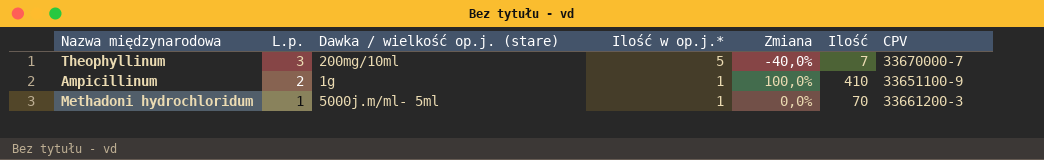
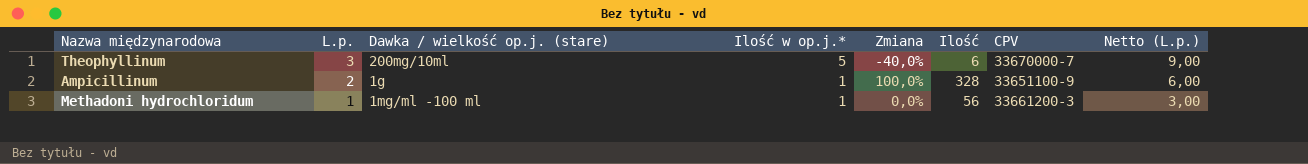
column Netto (L.p.) | formula: none -> [L.p.] * 3
Theophyllinum | Ilość: 7 -> 6
Ampicillinum | Ilość: 410 -> 328
Methadoni hydrochloridum | Dawka / wielkość op.j. (stare): 5000j.m/ml- 5ml -> 1mg/ml -100 ml
Methadoni hydrochloridum | Ilość: 70 -> 56

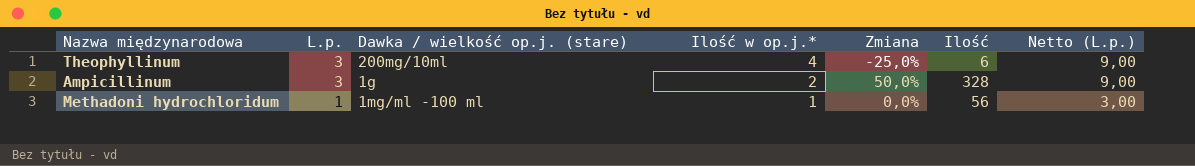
column CPV | position: 7 -> none
Theophyllinum | Ilość w op.j.*: 5 -> 4
Theophyllinum | Zmiana: -40,0% -> -25,0%
Ampicillinum | L.p.: 2 -> 3
Ampicillinum | Ilość w op.j.*: 1 -> 2
Ampicillinum | Zmiana: 100,0% -> 50,0%
Ampicillinum | Netto (L.p.): 6,00 -> 9,00

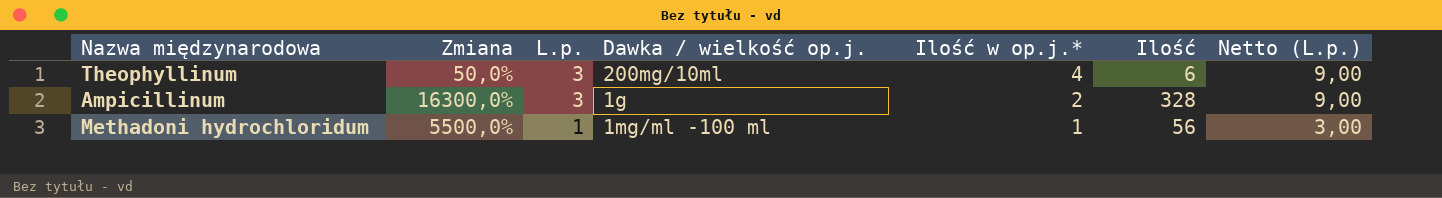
column Zmiana | formula: ([L.p.] - [Ilość w op.j.*]) / [Ilość w op.j.*] -> ([Ilość] - [Ilość w op.j.*]) / [Ilość w op.j.*]
column Zmiana | position: 5 -> 2
column name: Dawka / wielkość op.j. (stare) -> Dawka / wielkość op.j.

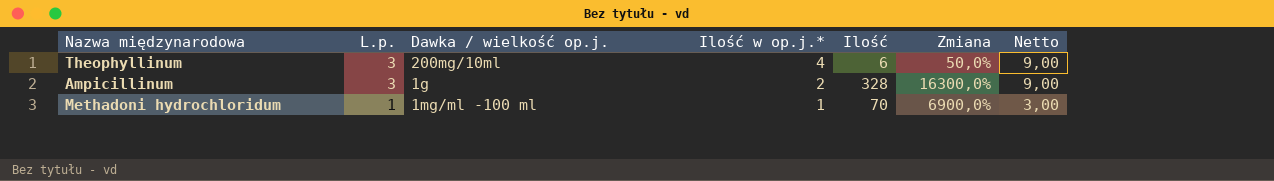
column Zmiana | position: 2 -> 6
column name: Netto (L.p.) -> Netto
Methadoni hydrochloridum | Ilość: 56 -> 70
Methadoni hydrochloridum | Zmiana: 5500,0% -> 6900,0%

